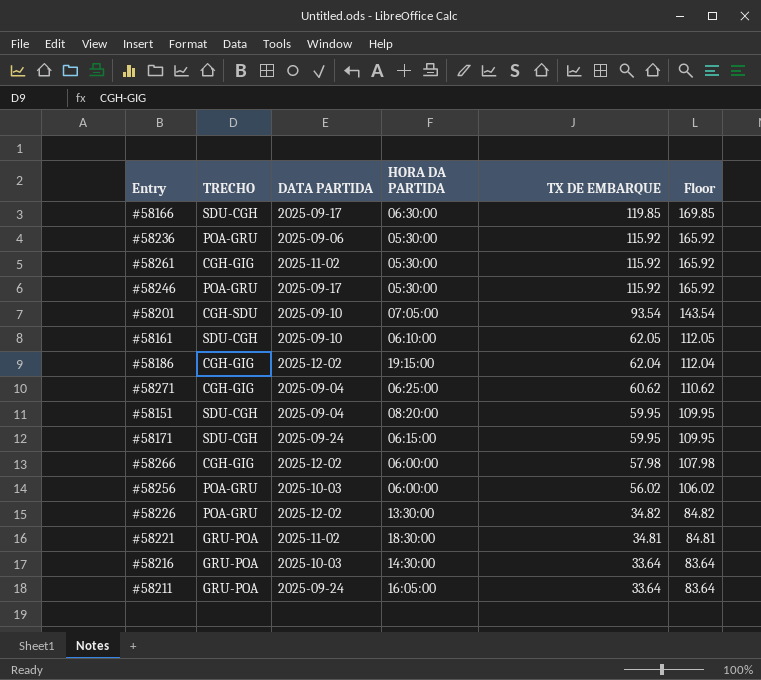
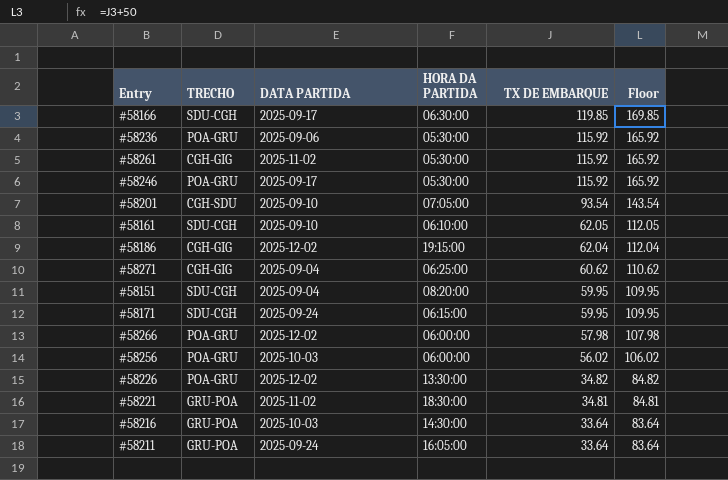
#58266 | TRECHO: CGH-GIG -> POA-GRU

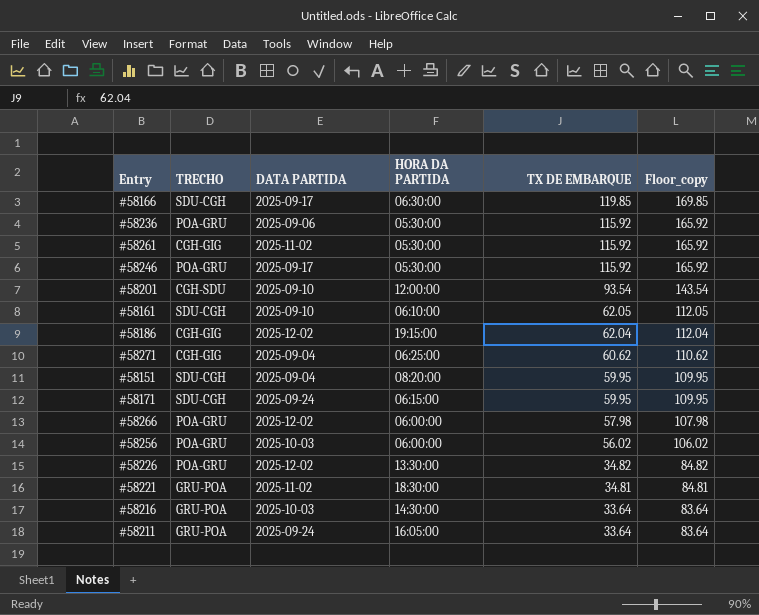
column name: Floor -> Floor_copy
#58201 | HORA DA PARTIDA: 07:05:00 -> 12:00:00

